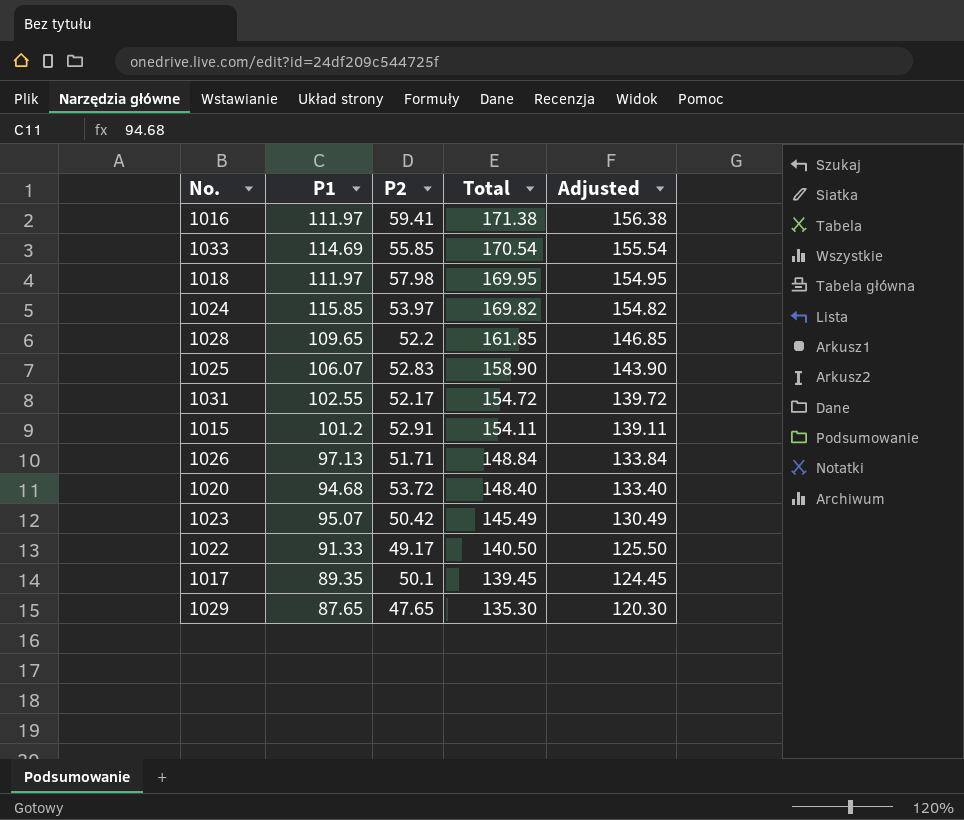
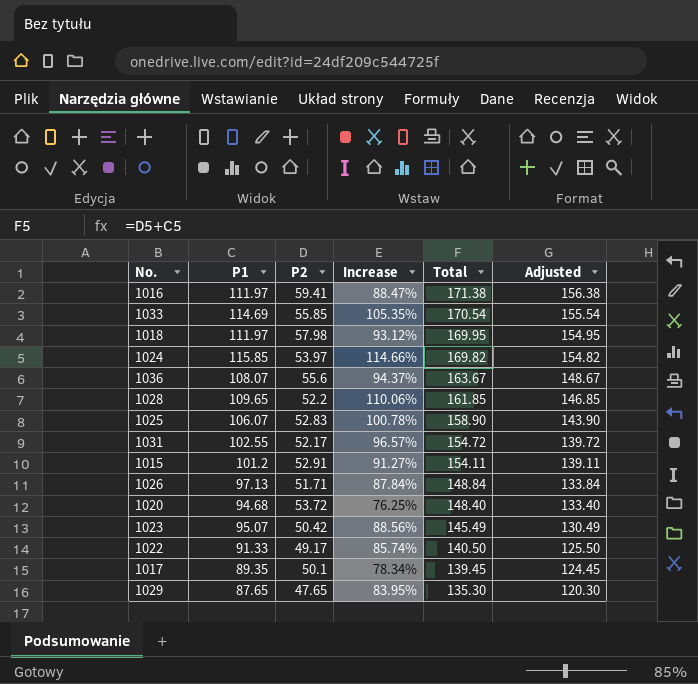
column Increase | formula: none -> ([P1] - [P2]) / [P2]
row 1036: none -> 108.07 | 55.6 | 94.37% | 163.67 | 148.67

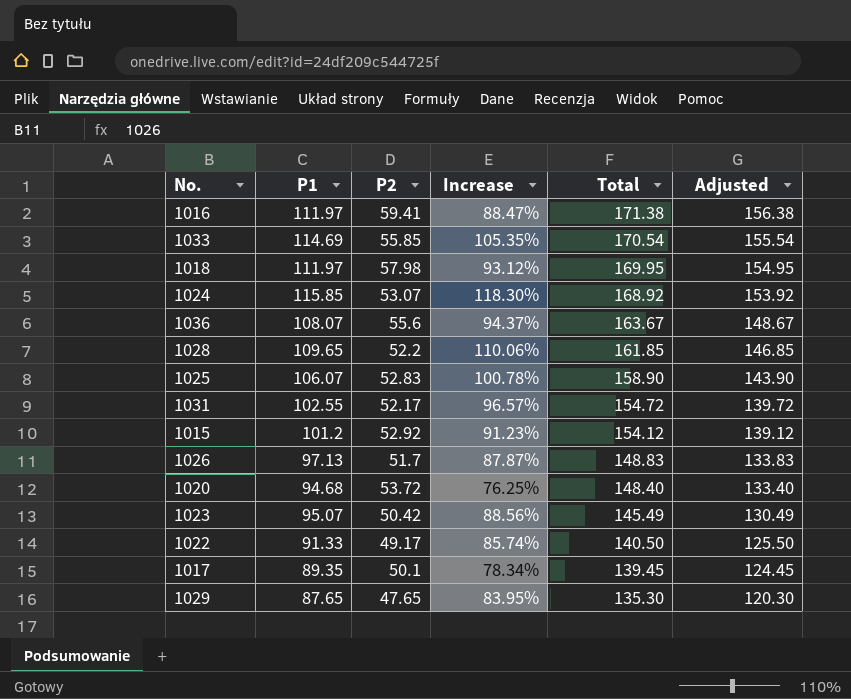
1024 | P2: 53.97 -> 53.07
1024 | Increase: 114.66% -> 118.30%
1024 | Total: 169.82 -> 168.92
1024 | Adjusted: 154.82 -> 153.92
1015 | P2: 52.91 -> 52.92
1015 | Increase: 91.27% -> 91.23%
1015 | Total: 154.11 -> 154.12
1015 | Adjusted: 139.11 -> 139.12
1026 | P2: 51.71 -> 51.7
1026 | Increase: 87.84% -> 87.87%
1026 | Total: 148.84 -> 148.83
1026 | Adjusted: 133.84 -> 133.83

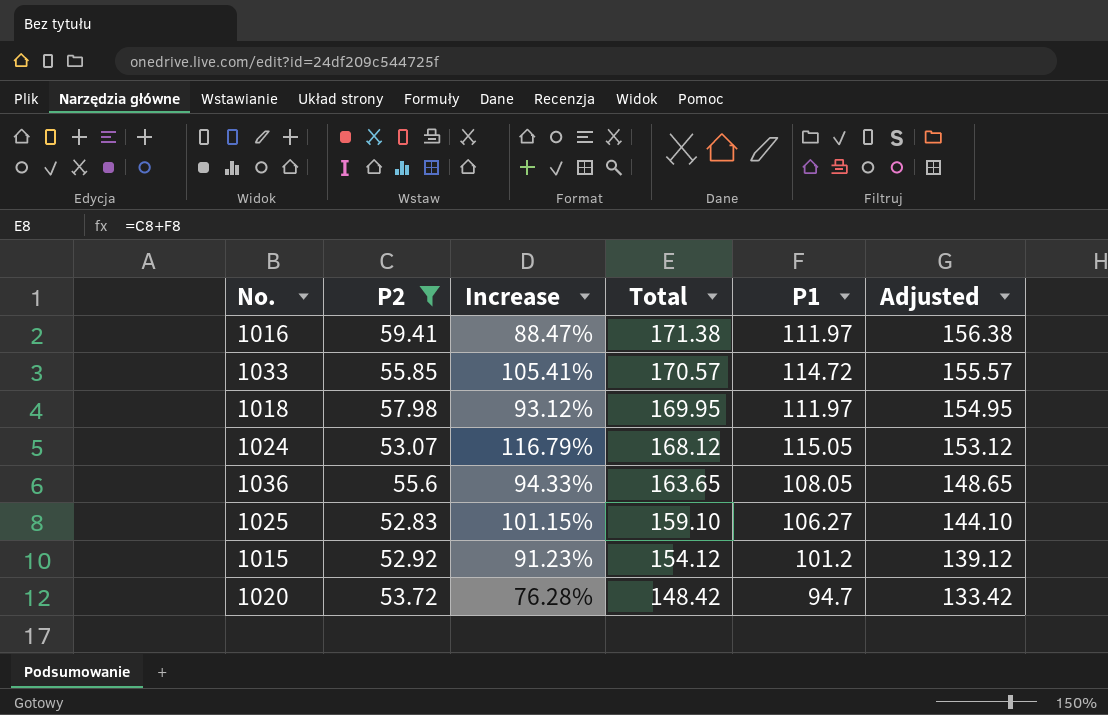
filter: none -> P2 >= 52.83
column P1 | position: 2 -> 5
1033 | Increase: 105.35% -> 105.41%
1033 | Total: 170.54 -> 170.57
1033 | P1: 114.69 -> 114.72
1033 | Adjusted: 155.54 -> 155.57
1024 | Increase: 118.30% -> 116.79%
1024 | Total: 168.92 -> 168.12
1024 | P1: 115.85 -> 115.05
1024 | Adjusted: 153.92 -> 153.12
1036 | Increase: 94.37% -> 94.33%
1036 | Total: 163.67 -> 163.65
1036 | P1: 108.07 -> 108.05
1036 | Adjusted: 148.67 -> 148.65
1025 | Increase: 100.78% -> 101.15%
1025 | Total: 158.90 -> 159.10
1025 | P1: 106.07 -> 106.27
1025 | Adjusted: 143.90 -> 144.10
1020 | Increase: 76.25% -> 76.28%
1020 | Total: 148.40 -> 148.42
1020 | P1: 94.68 -> 94.7
1020 | Adjusted: 133.40 -> 133.42

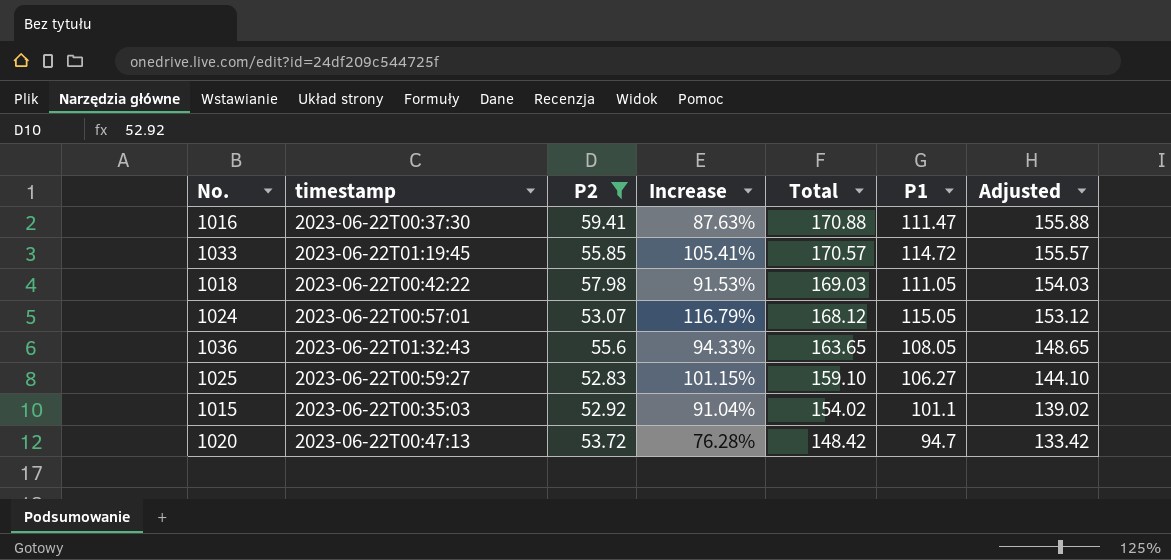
column timestamp | position: none -> 2
1016 | Increase: 88.47% -> 87.63%
1016 | Total: 171.38 -> 170.88
1016 | P1: 111.97 -> 111.47
1016 | Adjusted: 156.38 -> 155.88
1018 | Increase: 93.12% -> 91.53%
1018 | Total: 169.95 -> 169.03
1018 | P1: 111.97 -> 111.05
1018 | Adjusted: 154.95 -> 154.03
1015 | Increase: 91.23% -> 91.04%
1015 | Total: 154.12 -> 154.02
1015 | P1: 101.2 -> 101.1
1015 | Adjusted: 139.12 -> 139.02

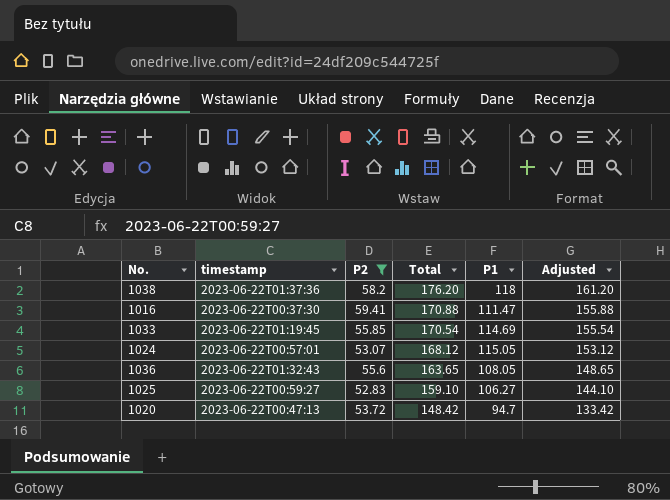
column Increase | formula: ([P1] - [P2]) / [P2] -> none
row 1018: 2023-06-22T00:42:22 | 57.98 | 91.53% | 169.03 | 111.05 | 154.03 -> none
row 1015: 2023-06-22T00:35:03 | 52.92 | 91.04% | 154.02 | 101.1 | 139.02 -> none
row 1038: none -> 2023-06-22T01:37:36 | 58.2 | 176.20 | 118 | 161.20
1033 | Total: 170.57 -> 170.54
1033 | P1: 114.72 -> 114.69
1033 | Adjusted: 155.57 -> 155.54

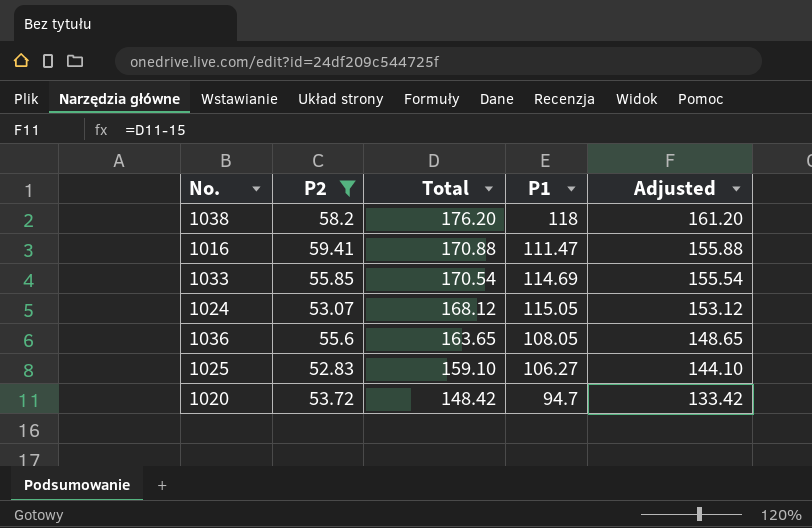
column timestamp | position: 2 -> none

